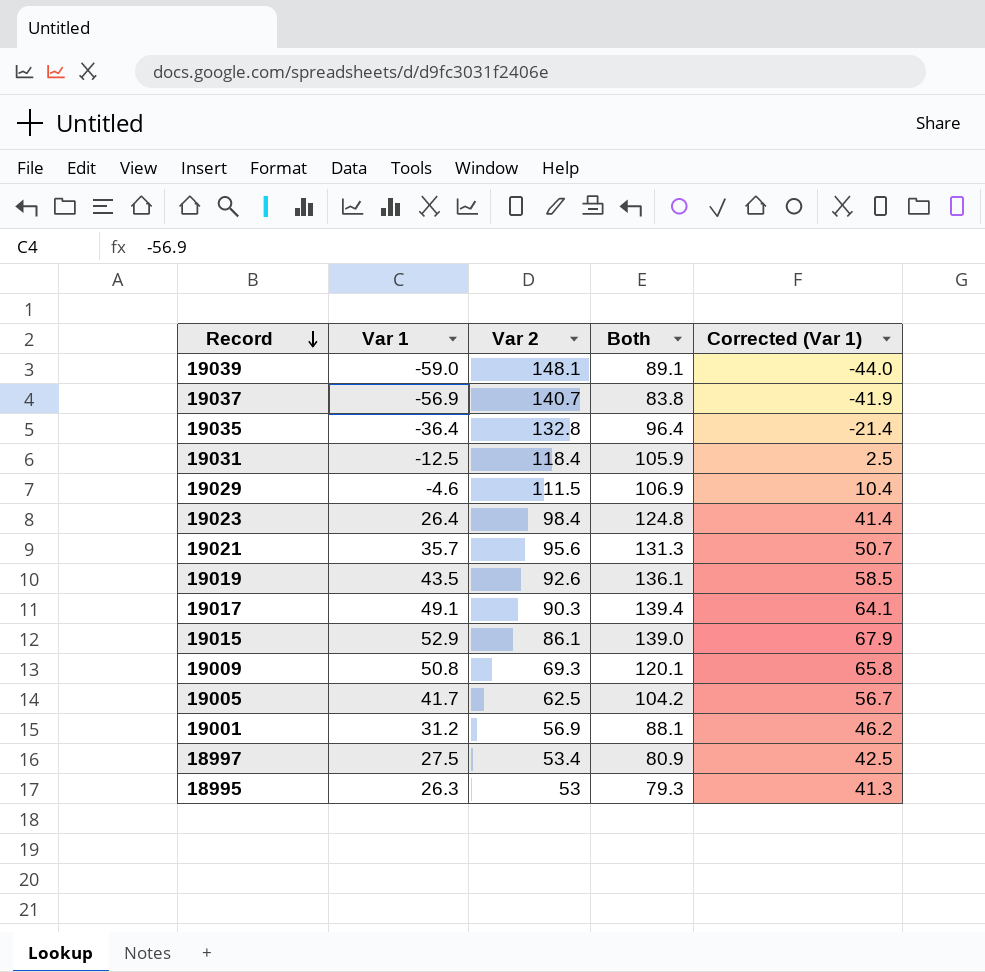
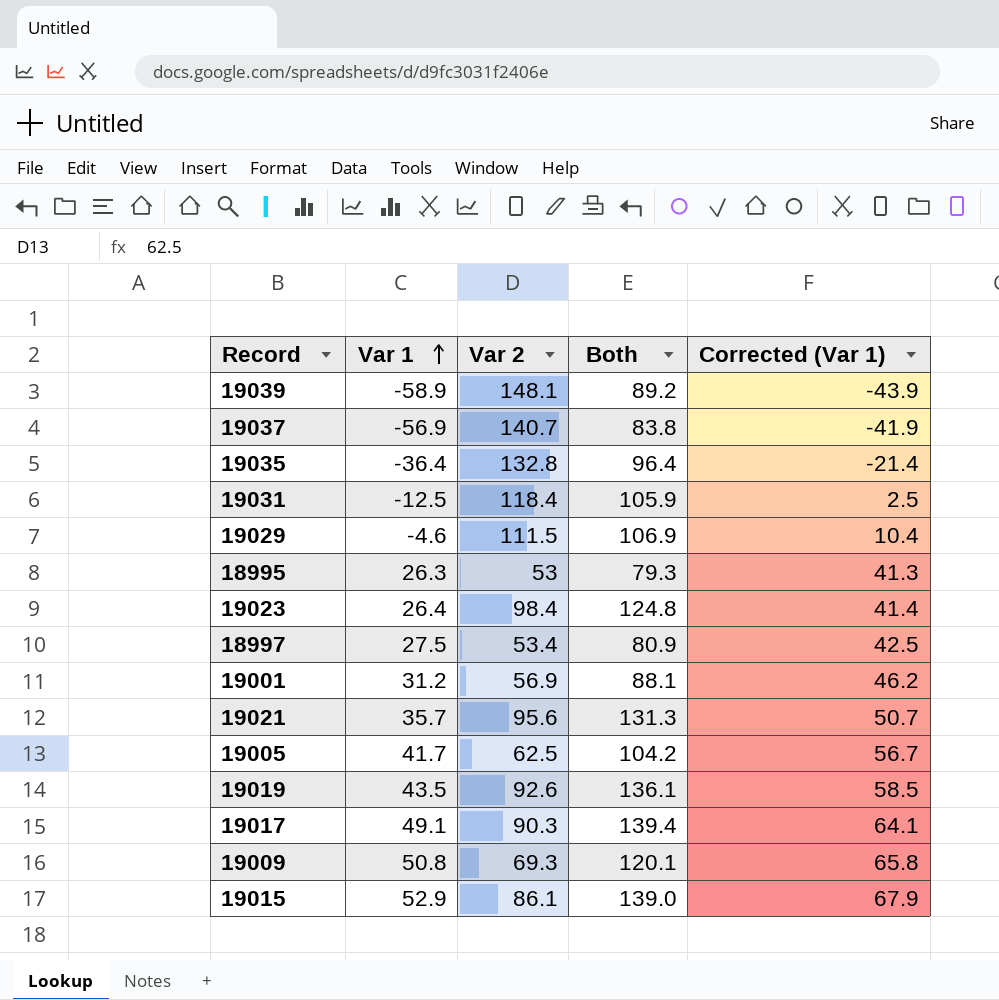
row order: Record descending -> Var 1 ascending
19039 | Var 1: -59.0 -> -58.9
19039 | Both: 89.1 -> 89.2
19039 | Corrected (Var 1): -44.0 -> -43.9

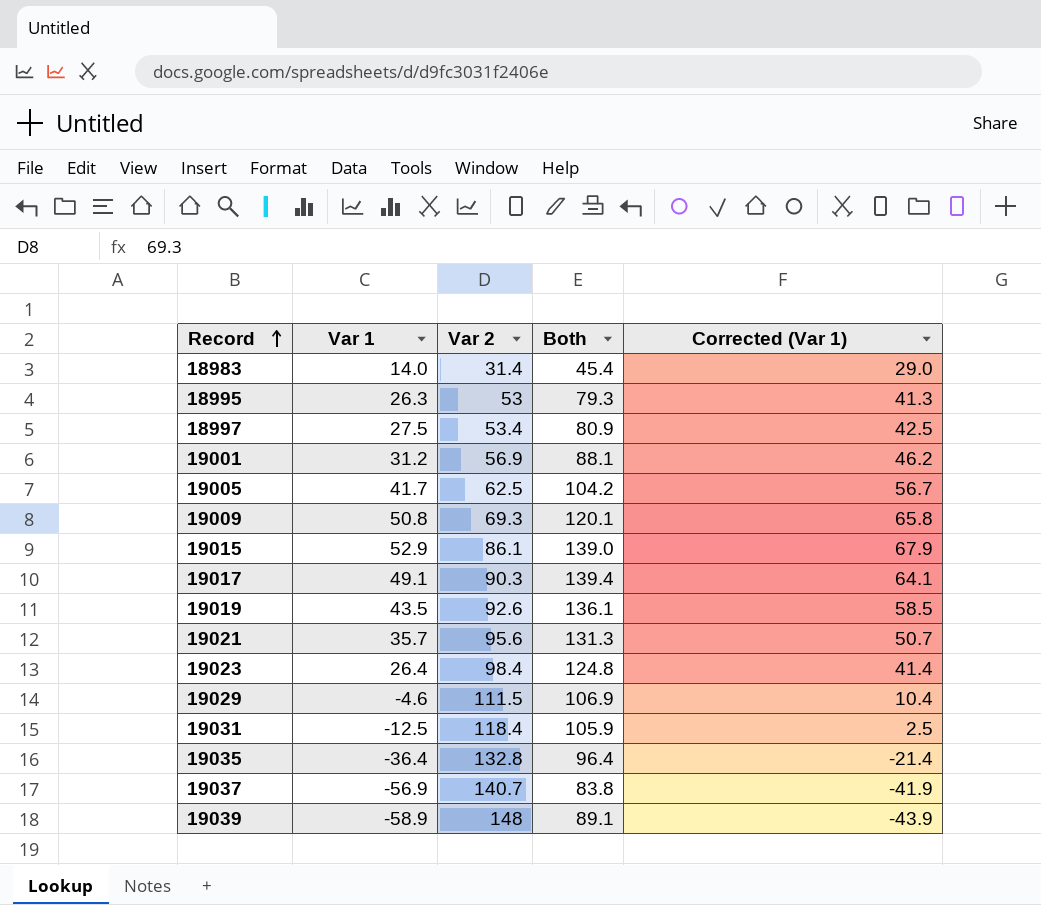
row order: Var 1 ascending -> Record ascending
row 18983: none -> 14.0 | 31.4 | 45.4 | 29.0
19039 | Var 2: 148.1 -> 148
19039 | Both: 89.2 -> 89.1

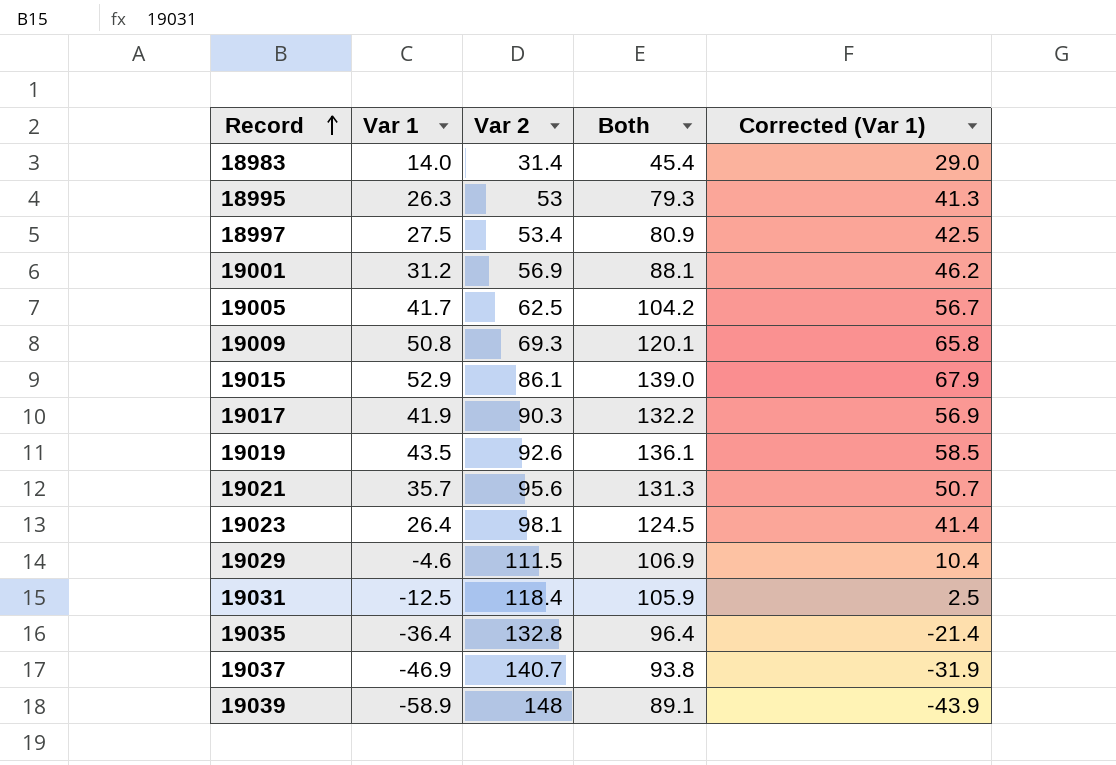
19017 | Var 1: 49.1 -> 41.9
19017 | Both: 139.4 -> 132.2
19017 | Corrected (Var 1): 64.1 -> 56.9
19023 | Var 2: 98.4 -> 98.1
19023 | Both: 124.8 -> 124.5
19037 | Var 1: -56.9 -> -46.9
19037 | Both: 83.8 -> 93.8
19037 | Corrected (Var 1): -41.9 -> -31.9

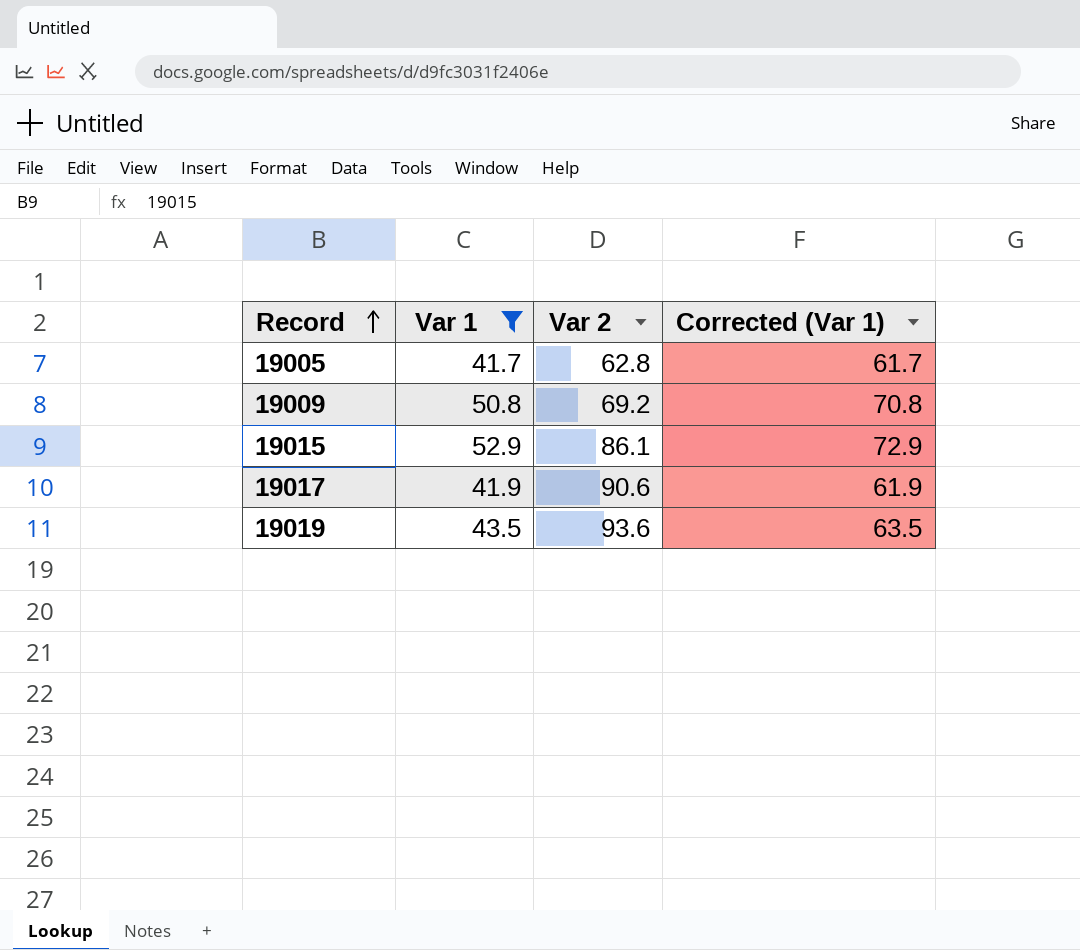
filter: none -> Var 1 >= 41.7
column Both | formula: [Var 1] + [Var 2] -> none
column Corrected (Var 1) | formula: [Var 1] + 15 -> [Var 1] + 20
19005 | Var 2: 62.5 -> 62.8
19009 | Var 2: 69.3 -> 69.2
19017 | Var 2: 90.3 -> 90.6
19019 | Var 2: 92.6 -> 93.6

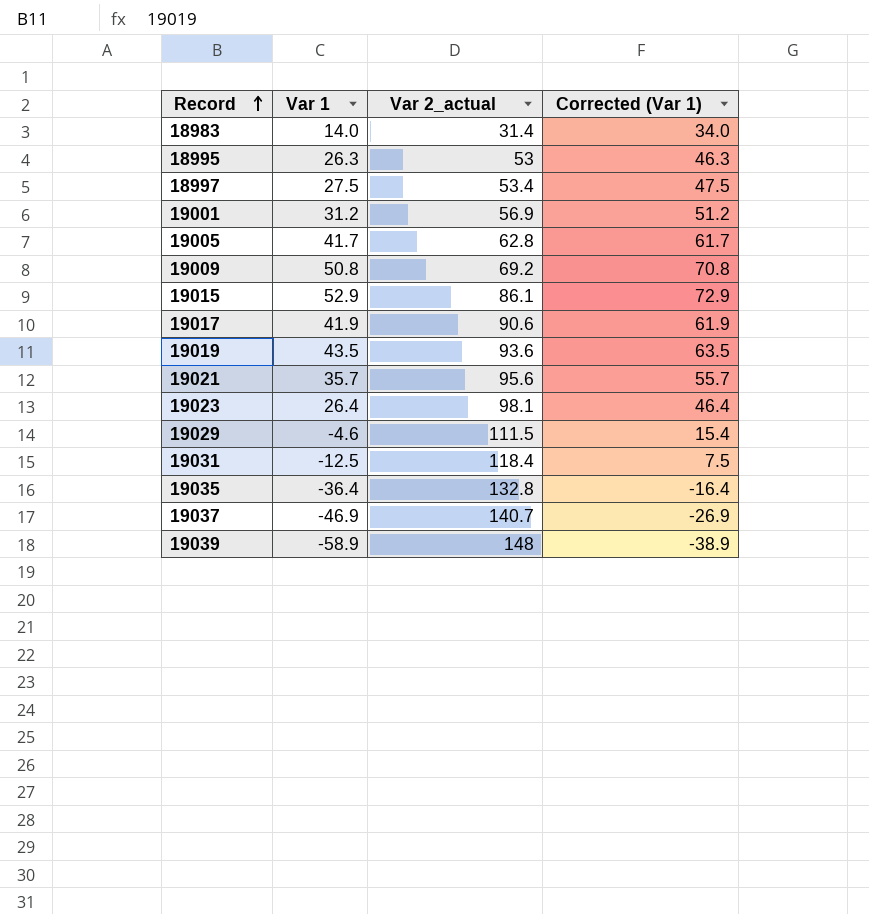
filter: Var 1 >= 41.7 -> none
column name: Var 2 -> Var 2_actual

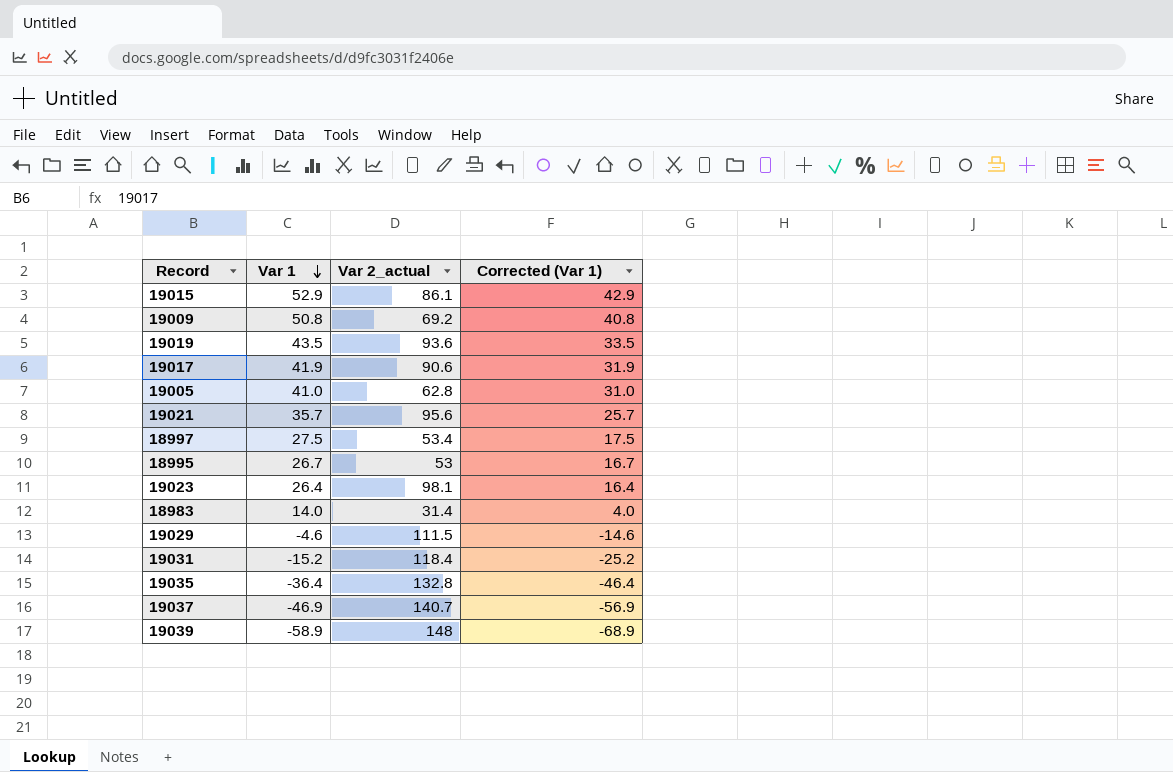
row order: Record ascending -> Var 1 descending
column Corrected (Var 1) | formula: [Var 1] + 20 -> [Var 1] - 10
row 19001: 31.2 | 56.9 | 51.2 -> none
19005 | Var 1: 41.7 -> 41.0
18995 | Var 1: 26.3 -> 26.7
19031 | Var 1: -12.5 -> -15.2

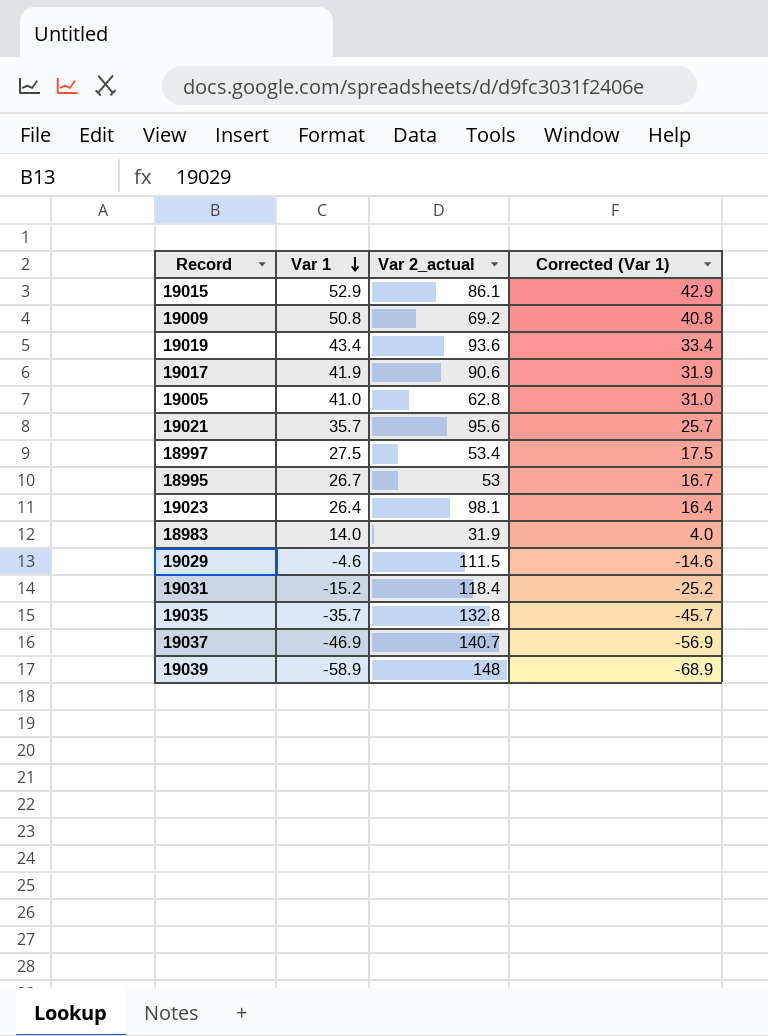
19019 | Var 1: 43.5 -> 43.4
19019 | Corrected (Var 1): 33.5 -> 33.4
18983 | Var 2_actual: 31.4 -> 31.9
19035 | Var 1: -36.4 -> -35.7
19035 | Corrected (Var 1): -46.4 -> -45.7

